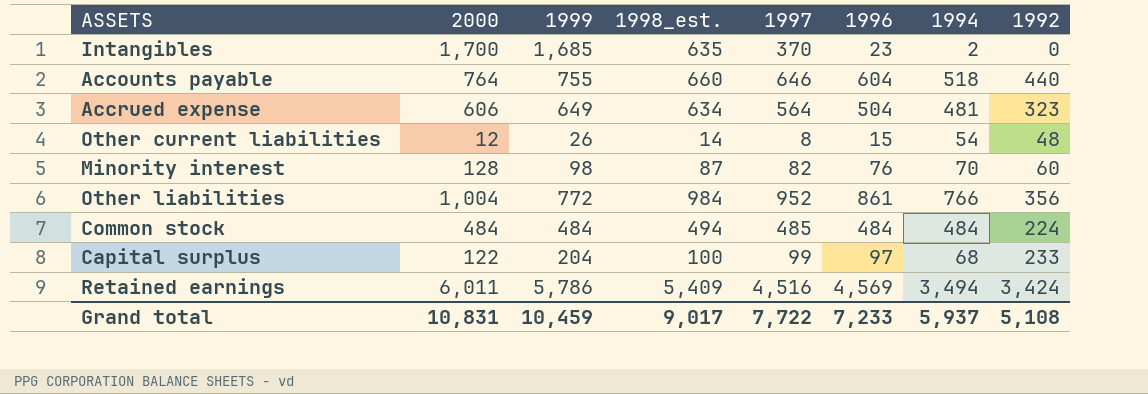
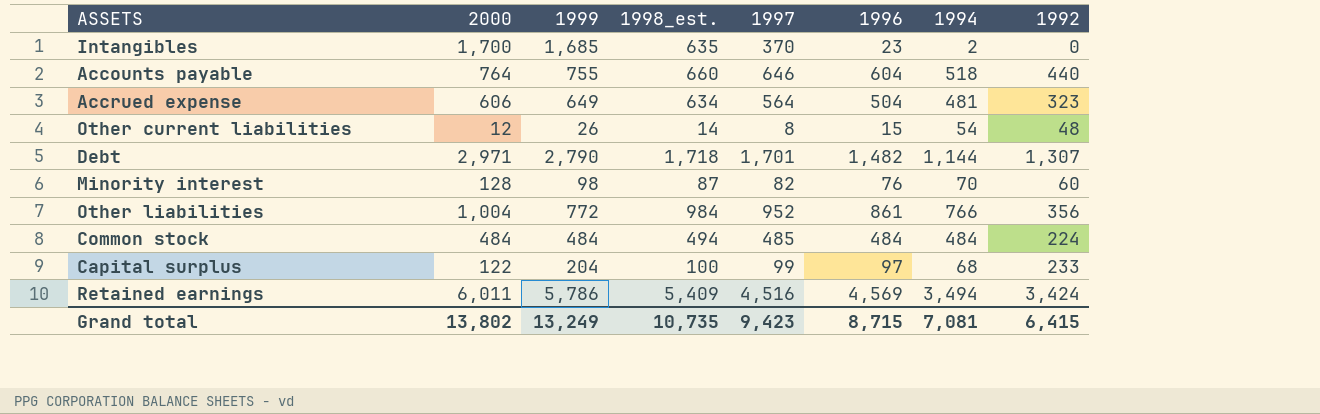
row Debt: none -> 2,971 | 2,790 | 1,718 | 1,701 | 1,482 | 1,144 | 1,307
Grand total | 2000: 10,831 -> 13,802
Grand total | 1999: 10,459 -> 13,249
Grand total | 1998_est.: 9,017 -> 10,735
Grand total | 1997: 7,722 -> 9,423
Grand total | 1996: 7,233 -> 8,715
Grand total | 1994: 5,937 -> 7,081
Grand total | 1992: 5,108 -> 6,415

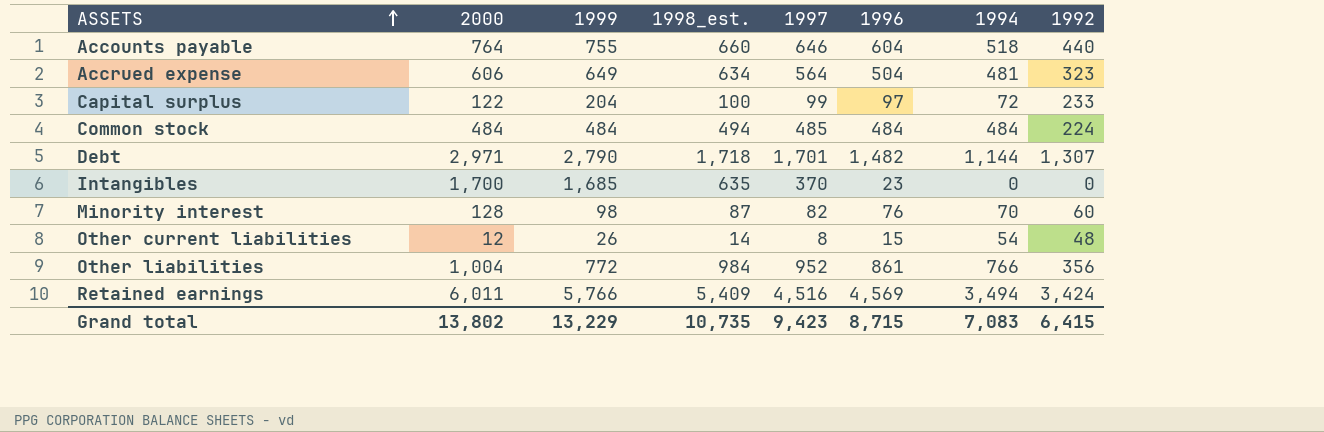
row order: none -> ASSETS ascending
Capital surplus | 1994: 68 -> 72
Intangibles | 1994: 2 -> 0
Retained earnings | 1999: 5,786 -> 5,766
Grand total | 1999: 13,249 -> 13,229
Grand total | 1994: 7,081 -> 7,083

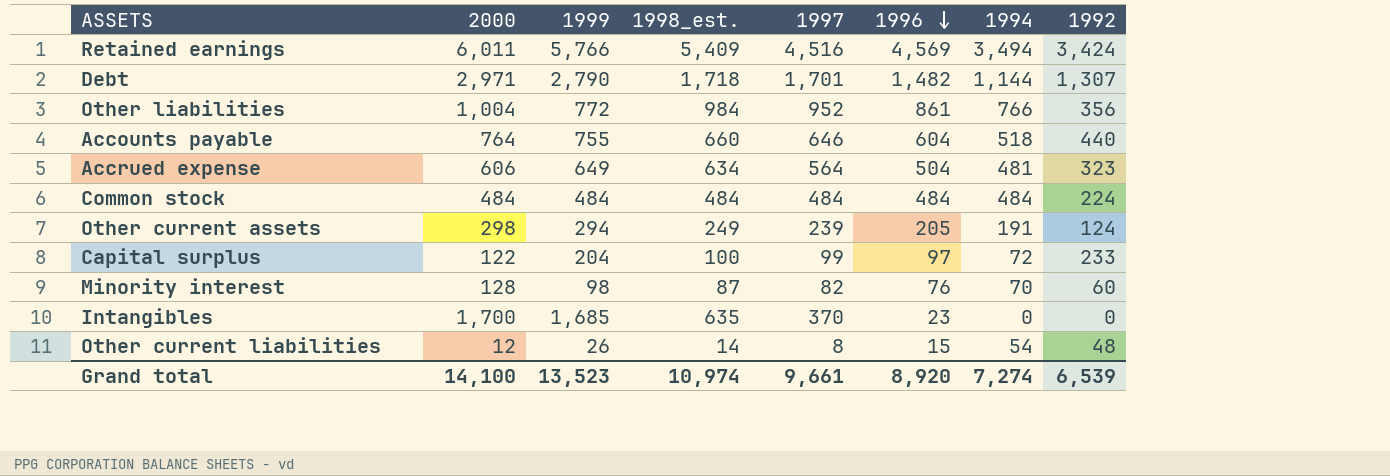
row order: ASSETS ascending -> 1996 descending
Common stock | 1998_est.: 494 -> 484
Common stock | 1997: 485 -> 484
row Other current assets: none -> 298 | 294 | 249 | 239 | 205 | 191 | 124
Grand total | 2000: 13,802 -> 14,100
Grand total | 1999: 13,229 -> 13,523
Grand total | 1998_est.: 10,735 -> 10,974
Grand total | 1997: 9,423 -> 9,661
Grand total | 1996: 8,715 -> 8,920
Grand total | 1994: 7,083 -> 7,274
Grand total | 1992: 6,415 -> 6,539

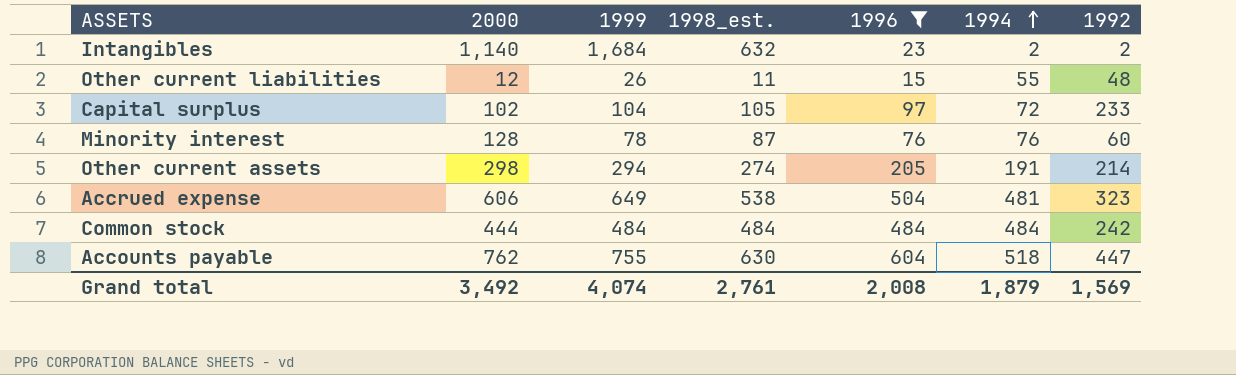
filter: none -> 1996 <= 604
row order: 1996 descending -> 1994 ascending
column 1997 | position: 5 -> none
Intangibles | 2000: 1,700 -> 1,140
Intangibles | 1999: 1,685 -> 1,684
Intangibles | 1998_est.: 635 -> 632
Intangibles | 1994: 0 -> 2
Intangibles | 1992: 0 -> 2
Other current liabilities | 1998_est.: 14 -> 11
Other current liabilities | 1994: 54 -> 55
Capital surplus | 2000: 122 -> 102
Capital surplus | 1999: 204 -> 104
Capital surplus | 1998_est.: 100 -> 105
Minority interest | 1999: 98 -> 78
Minority interest | 1994: 70 -> 76
Other current assets | 1998_est.: 249 -> 274
Other current assets | 1992: 124 -> 214
Accrued expense | 1998_est.: 634 -> 538
Common stock | 2000: 484 -> 444
Common stock | 1992: 224 -> 242
Accounts payable | 2000: 764 -> 762
Accounts payable | 1998_est.: 660 -> 630
Accounts payable | 1992: 440 -> 447
Grand total | 2000: 14,100 -> 3,492
Grand total | 1999: 13,523 -> 4,074
Grand total | 1998_est.: 10,974 -> 2,761
Grand total | 1996: 8,920 -> 2,008
Grand total | 1994: 7,274 -> 1,879
Grand total | 1992: 6,539 -> 1,569

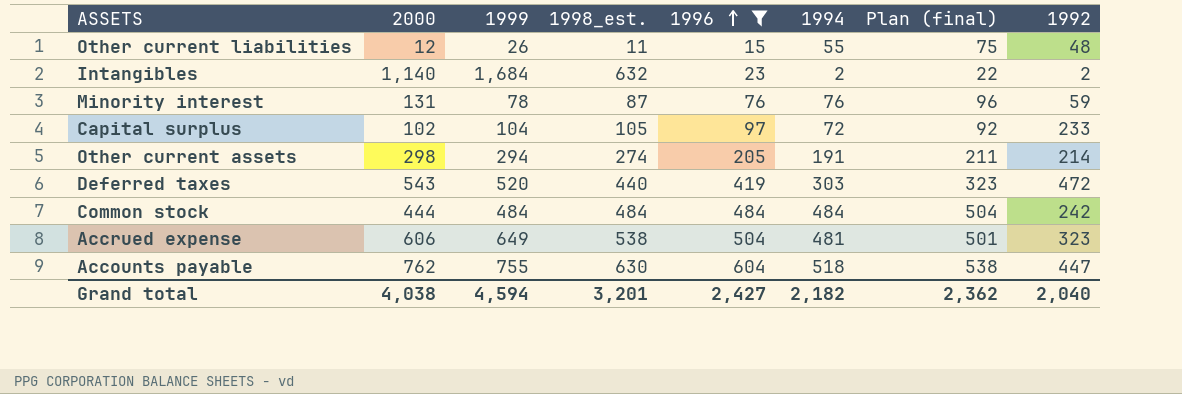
row order: 1994 ascending -> 1996 ascending
column Plan (final) | formula: none -> [1994] + 20
Minority interest | 2000: 128 -> 131
Minority interest | 1992: 60 -> 59
row Deferred taxes: none -> 543 | 520 | 440 | 419 | 303 | 323 | 472
Grand total | 2000: 3,492 -> 4,038
Grand total | 1999: 4,074 -> 4,594
Grand total | 1998_est.: 2,761 -> 3,201
Grand total | 1996: 2,008 -> 2,427
Grand total | 1994: 1,879 -> 2,182
Grand total | 1992: 1,569 -> 2,040

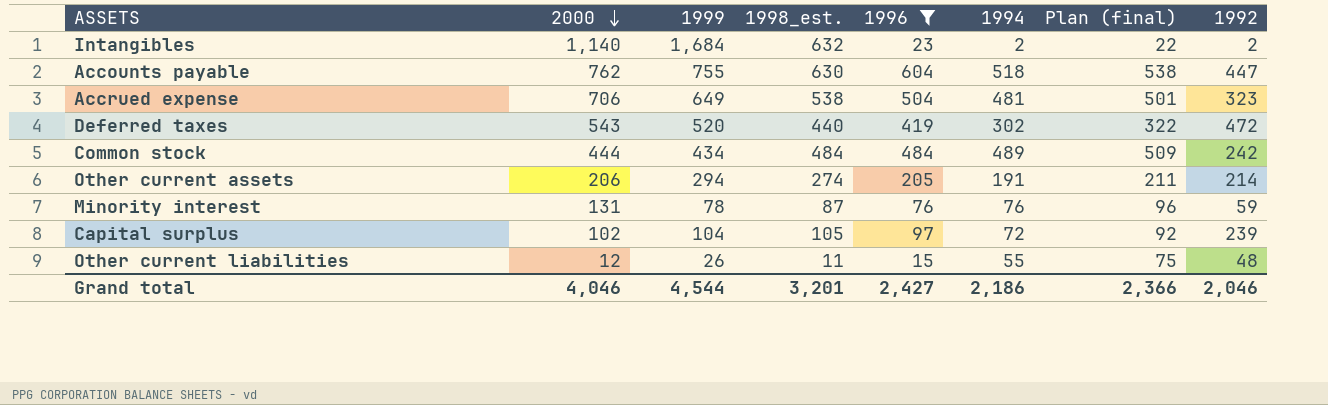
row order: 1996 ascending -> 2000 descending
Accrued expense | 2000: 606 -> 706
Deferred taxes | 1994: 303 -> 302
Deferred taxes | Plan (final): 323 -> 322
Common stock | 1999: 484 -> 434
Common stock | 1994: 484 -> 489
Common stock | Plan (final): 504 -> 509
Other current assets | 2000: 298 -> 206
Capital surplus | 1992: 233 -> 239
Grand total | 2000: 4,038 -> 4,046
Grand total | 1999: 4,594 -> 4,544
Grand total | 1994: 2,182 -> 2,186
Grand total | Plan (final): 2,362 -> 2,366
Grand total | 1992: 2,040 -> 2,046

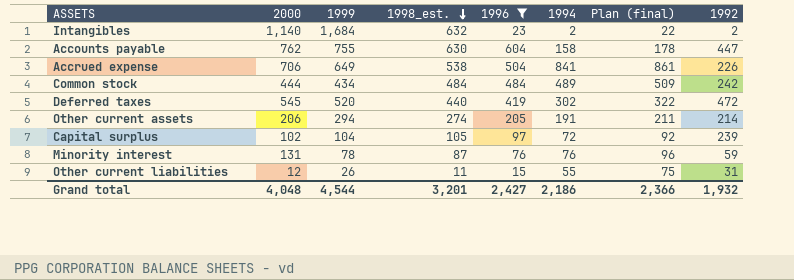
row order: 2000 descending -> 1998_est. descending
Accounts payable | 1994: 518 -> 158
Accounts payable | Plan (final): 538 -> 178
Accrued expense | 1994: 481 -> 841
Accrued expense | Plan (final): 501 -> 861
Accrued expense | 1992: 323 -> 226
Deferred taxes | 2000: 543 -> 545
Other current liabilities | 1992: 48 -> 31
Grand total | 2000: 4,046 -> 4,048
Grand total | 1992: 2,046 -> 1,932

